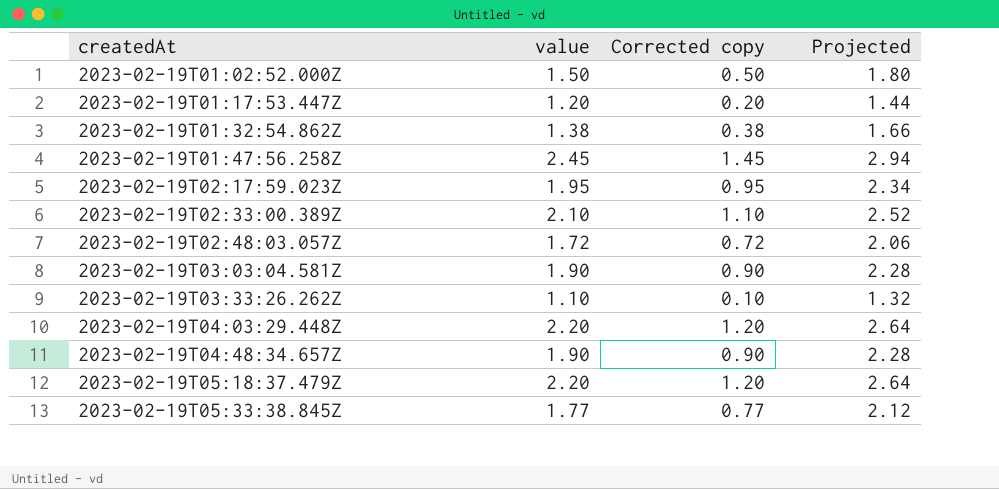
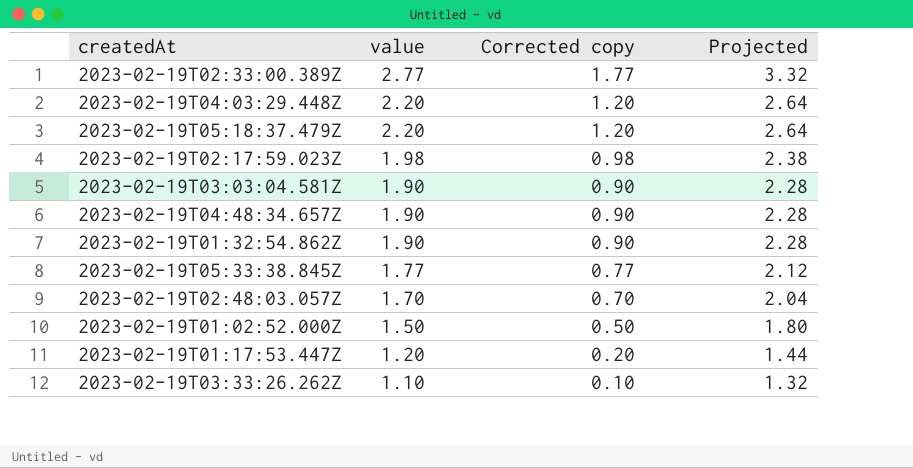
row order: createdAt ascending -> value descending
row 2023-02-19T01:47:56.258Z: 2.45 | 1.45 | 2.94 -> none
2023-02-19T02:33:00.389Z | value: 2.10 -> 2.77
2023-02-19T02:33:00.389Z | Corrected copy: 1.10 -> 1.77
2023-02-19T02:33:00.389Z | Projected: 2.52 -> 3.32
2023-02-19T02:17:59.023Z | value: 1.95 -> 1.98
2023-02-19T02:17:59.023Z | Corrected copy: 0.95 -> 0.98
2023-02-19T02:17:59.023Z | Projected: 2.34 -> 2.38
2023-02-19T01:32:54.862Z | value: 1.38 -> 1.90
2023-02-19T01:32:54.862Z | Corrected copy: 0.38 -> 0.90
2023-02-19T01:32:54.862Z | Projected: 1.66 -> 2.28
2023-02-19T02:48:03.057Z | value: 1.72 -> 1.70
2023-02-19T02:48:03.057Z | Corrected copy: 0.72 -> 0.70
2023-02-19T02:48:03.057Z | Projected: 2.06 -> 2.04

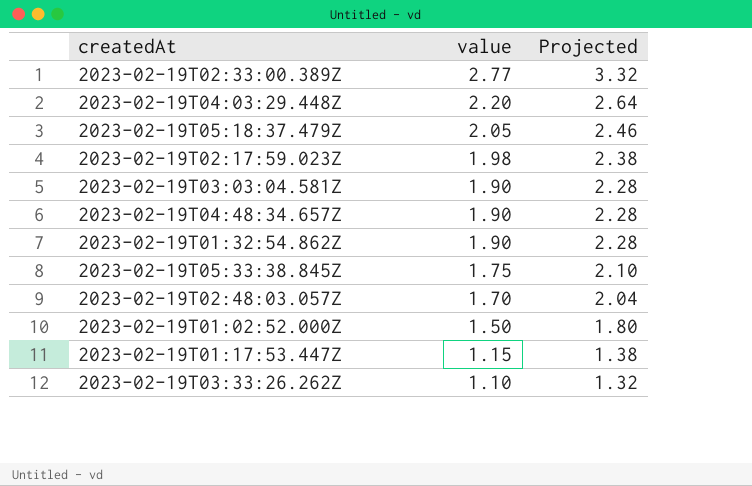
column Corrected copy | formula: [value] - 1 -> none
2023-02-19T05:18:37.479Z | value: 2.20 -> 2.05
2023-02-19T05:18:37.479Z | Projected: 2.64 -> 2.46
2023-02-19T05:33:38.845Z | value: 1.77 -> 1.75
2023-02-19T05:33:38.845Z | Projected: 2.12 -> 2.10
2023-02-19T01:17:53.447Z | value: 1.20 -> 1.15
2023-02-19T01:17:53.447Z | Projected: 1.44 -> 1.38

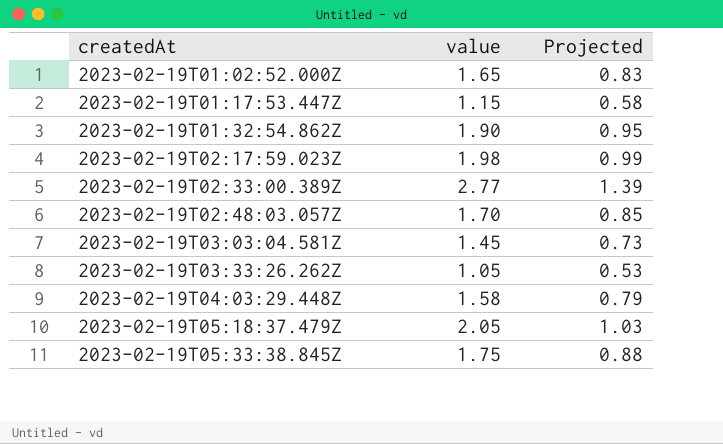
row order: value descending -> createdAt ascending
column Projected | formula: [value] * 1.2 -> [value] * 0.5
row 2023-02-19T04:48:34.657Z: 1.90 | 2.28 -> none
2023-02-19T01:02:52.000Z | value: 1.50 -> 1.65
2023-02-19T03:03:04.581Z | value: 1.90 -> 1.45
2023-02-19T03:33:26.262Z | value: 1.10 -> 1.05
2023-02-19T04:03:29.448Z | value: 2.20 -> 1.58

